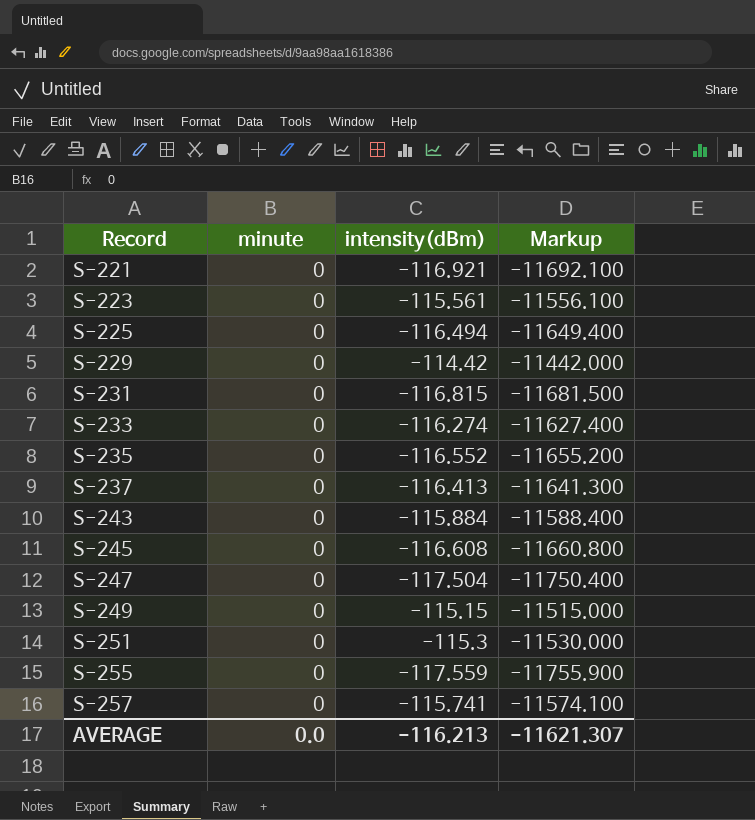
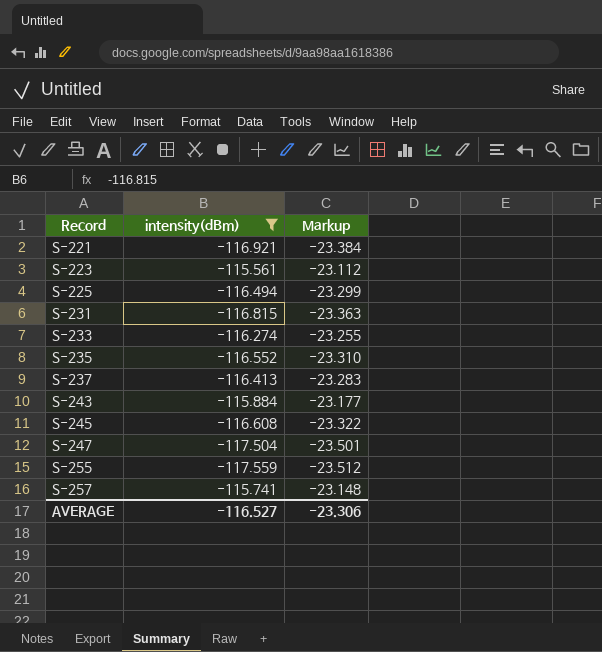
filter: none -> intensity(dBm) <= -115.561
column minute | position: 2 -> none
column Markup | formula: [intensity(dBm)] * 100 -> [intensity(dBm)] * 0.2
AVERAGE | intensity(dBm): -116.213 -> -116.527
AVERAGE | Markup: -11621.307 -> -23.306

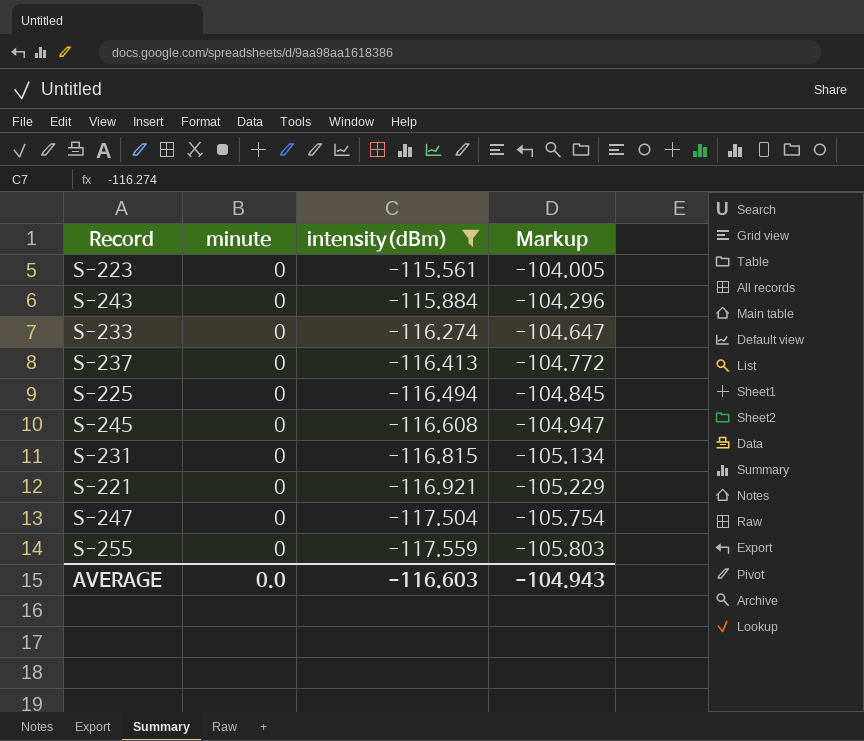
row order: Record ascending -> intensity(dBm) descending
column minute | position: none -> 2
column Markup | formula: [intensity(dBm)] * 0.2 -> [intensity(dBm)] * 0.9
row S-235: -116.552 | -23.310 -> none
row S-257: -115.741 | -23.148 -> none
AVERAGE | intensity(dBm): -116.527 -> -116.603
AVERAGE | Markup: -23.306 -> -104.943

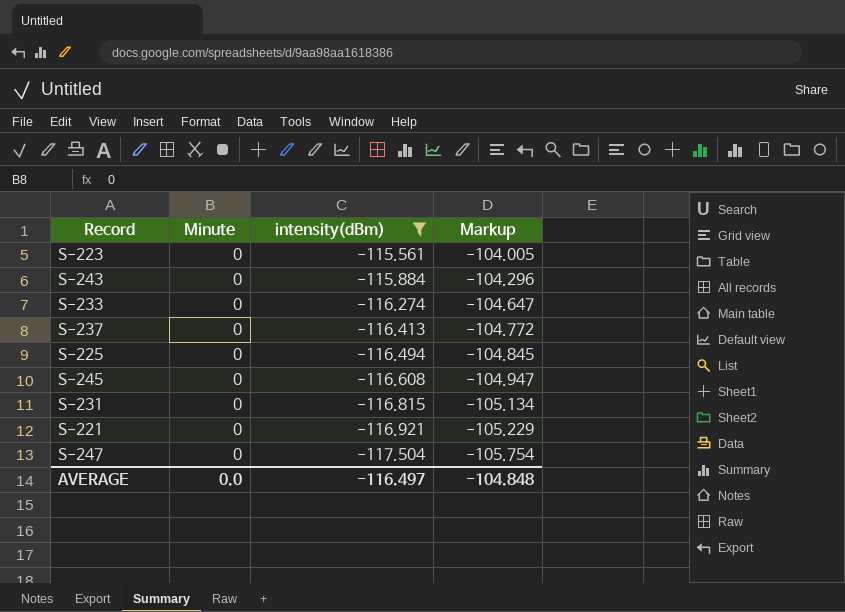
column name: minute -> Minute
row S-255: 0 | -117.559 | -105.803 -> none
AVERAGE | intensity(dBm): -116.603 -> -116.497
AVERAGE | Markup: -104.943 -> -104.848

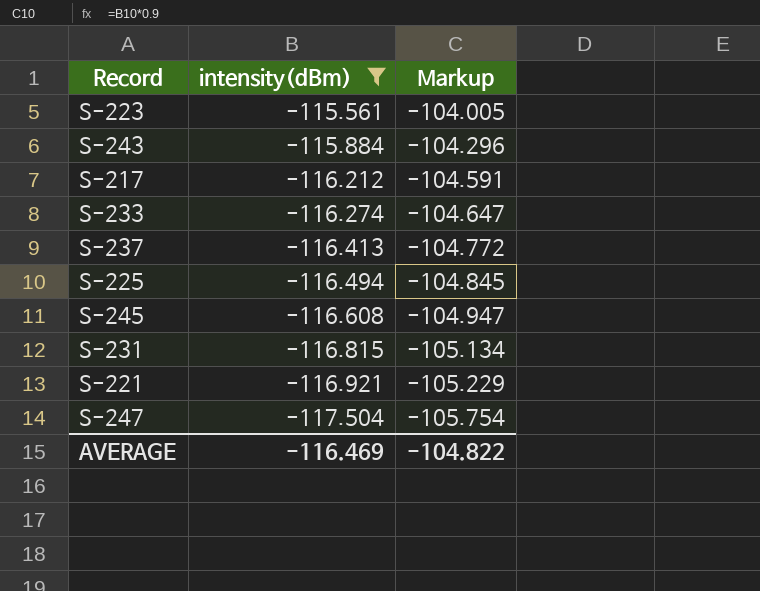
column Minute | position: 2 -> none
row S-217: none -> -116.212 | -104.591
AVERAGE | intensity(dBm): -116.497 -> -116.469
AVERAGE | Markup: -104.848 -> -104.822

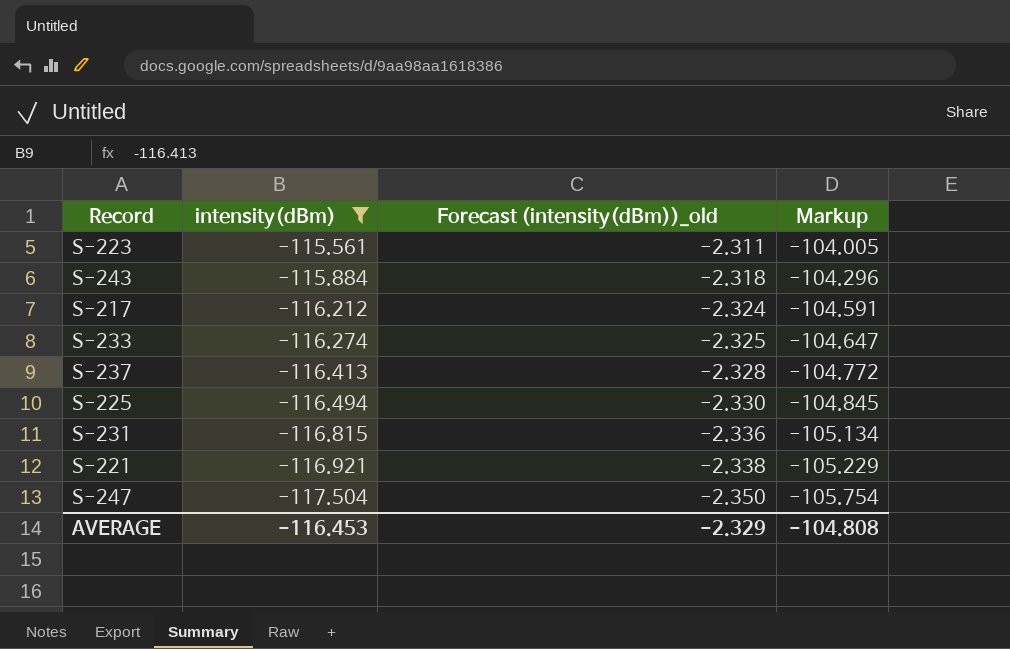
column Forecast (intensity(dBm))_old | formula: none -> [intensity(dBm)] * 0.02
row S-245: -116.608 | -104.947 -> none
AVERAGE | intensity(dBm): -116.469 -> -116.453
AVERAGE | Markup: -104.822 -> -104.808

